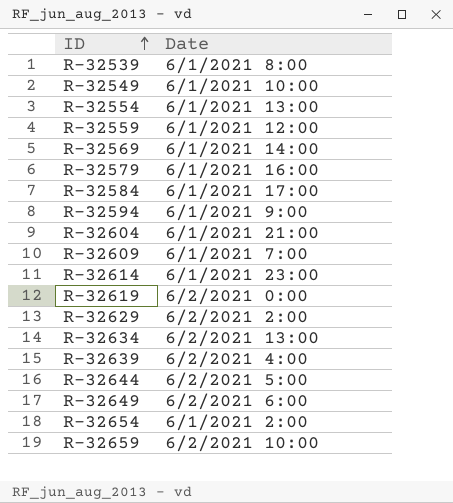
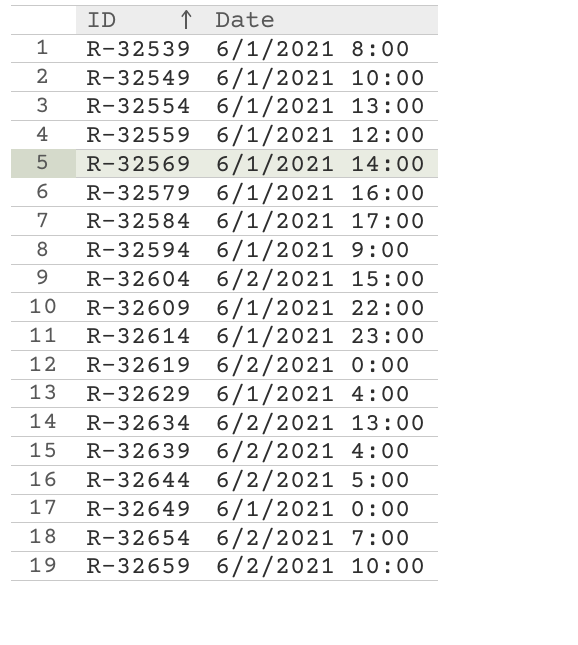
R-32604 | Date: 6/1/2021 21:00 -> 6/2/2021 15:00
R-32609 | Date: 6/1/2021 7:00 -> 6/1/2021 22:00
R-32629 | Date: 6/2/2021 2:00 -> 6/1/2021 4:00
R-32649 | Date: 6/2/2021 6:00 -> 6/1/2021 0:00
R-32654 | Date: 6/1/2021 2:00 -> 6/2/2021 7:00

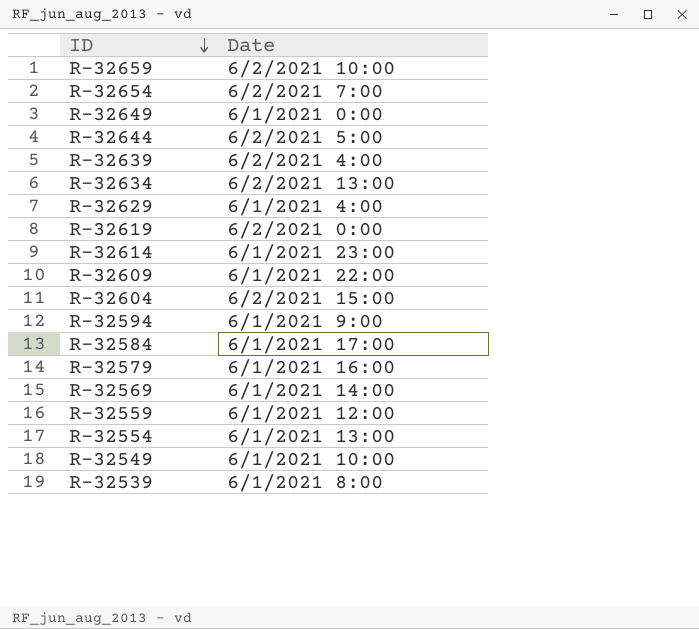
row order: ID ascending -> ID descending

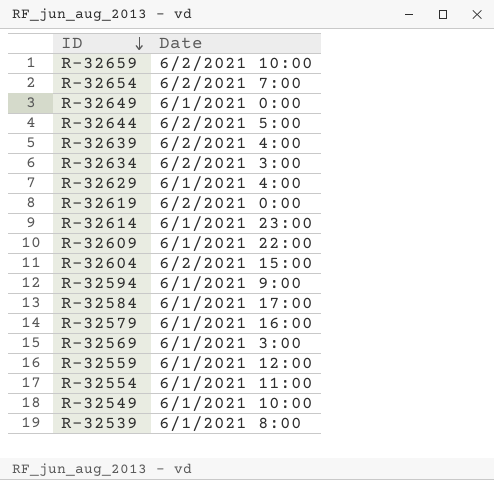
R-32634 | Date: 6/2/2021 13:00 -> 6/2/2021 3:00
R-32569 | Date: 6/1/2021 14:00 -> 6/1/2021 3:00
R-32554 | Date: 6/1/2021 13:00 -> 6/1/2021 11:00

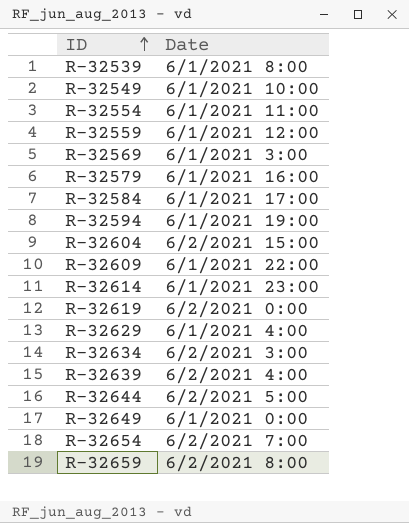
row order: ID descending -> ID ascending
R-32594 | Date: 6/1/2021 9:00 -> 6/1/2021 19:00
R-32659 | Date: 6/2/2021 10:00 -> 6/2/2021 8:00

